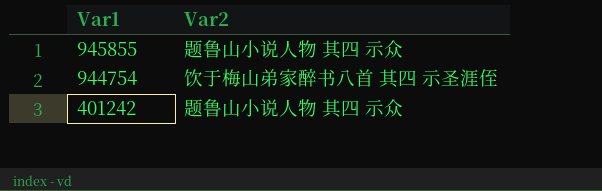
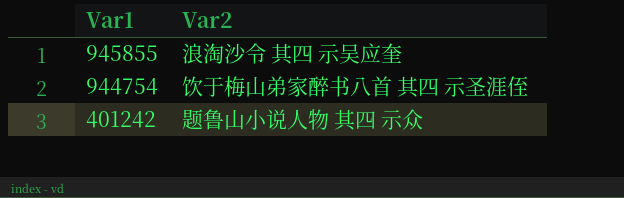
945855 | Var2: 题鲁山小说人物 其四 示众 -> 浪淘沙令 其四 示吴应奎

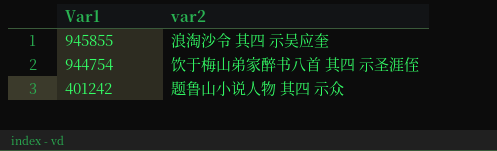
column name: Var2 -> var2

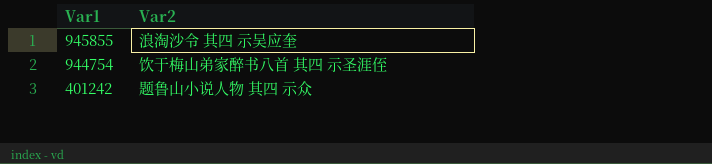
column name: var2 -> Var2

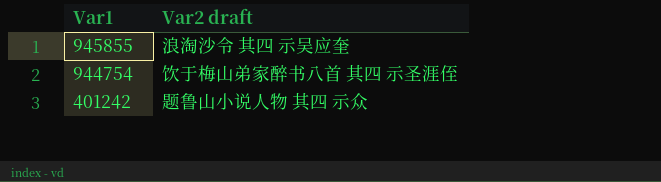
column name: Var2 -> Var2 draft

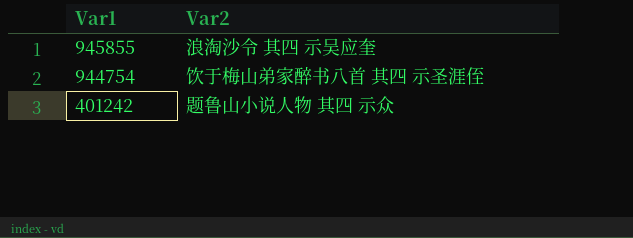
column name: Var2 draft -> Var2

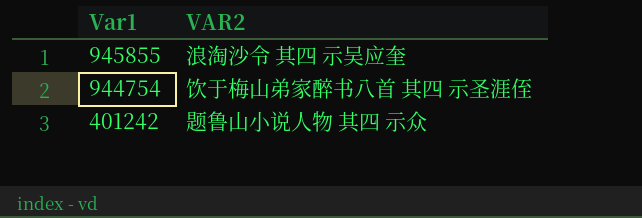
column name: Var2 -> VAR2

